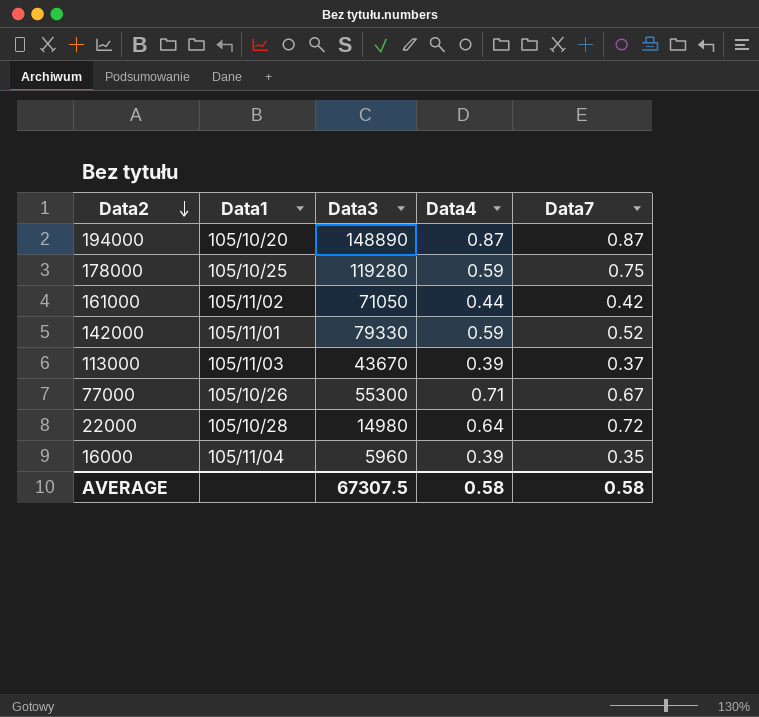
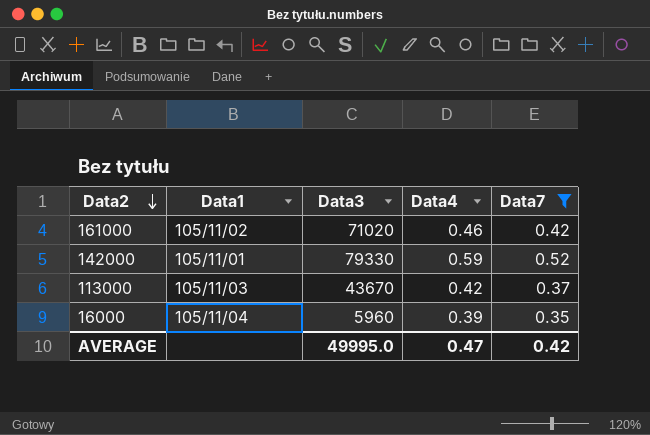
filter: none -> Data7 <= 0.52
161000 | Data3: 71050 -> 71020
161000 | Data4: 0.44 -> 0.46
113000 | Data4: 0.39 -> 0.42
AVERAGE | Data3: 67307.5 -> 49995.0
AVERAGE | Data4: 0.58 -> 0.47
AVERAGE | Data7: 0.58 -> 0.42

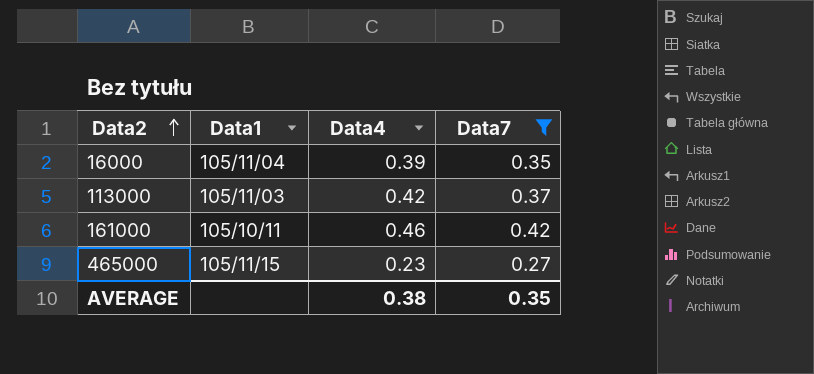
row order: Data2 descending -> Data2 ascending
column Data3 | position: 3 -> none
row 142000: 105/11/01 | 79330 | 0.59 | 0.52 -> none
161000 | Data1: 105/11/02 -> 105/10/11
row 465000: none -> 105/11/15 | 0.23 | 0.27
AVERAGE | Data4: 0.47 -> 0.38
AVERAGE | Data7: 0.42 -> 0.35

